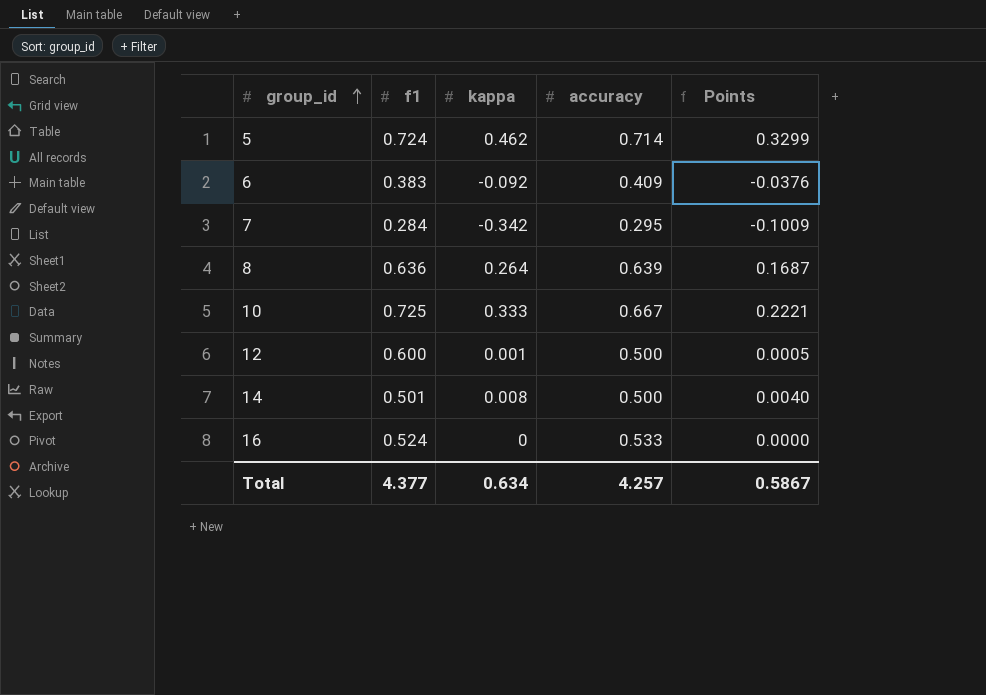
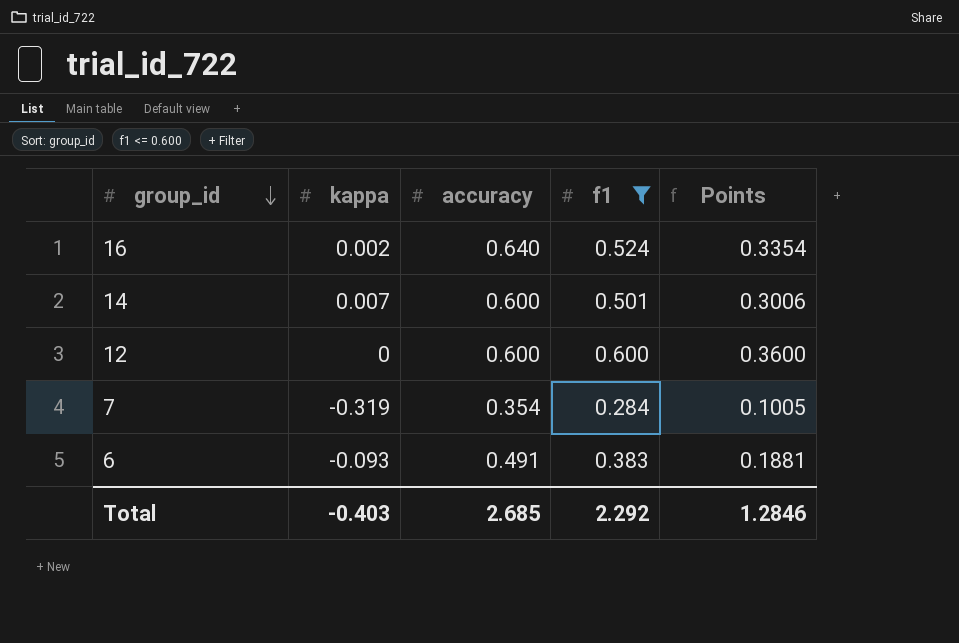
filter: none -> f1 <= 0.600
row order: group_id ascending -> group_id descending
column f1 | position: 2 -> 4
column Points | formula: [kappa] * [accuracy] -> [accuracy] * [f1]
16 | kappa: 0 -> 0.002
16 | accuracy: 0.533 -> 0.640
14 | kappa: 0.008 -> 0.007
14 | accuracy: 0.500 -> 0.600
12 | kappa: 0.001 -> 0
12 | accuracy: 0.500 -> 0.600
7 | kappa: -0.342 -> -0.319
7 | accuracy: 0.295 -> 0.354
6 | kappa: -0.092 -> -0.093
6 | accuracy: 0.409 -> 0.491
Total | kappa: 0.634 -> -0.403
Total | accuracy: 4.257 -> 2.685
Total | f1: 4.377 -> 2.292
Total | Points: 0.5867 -> 1.2846

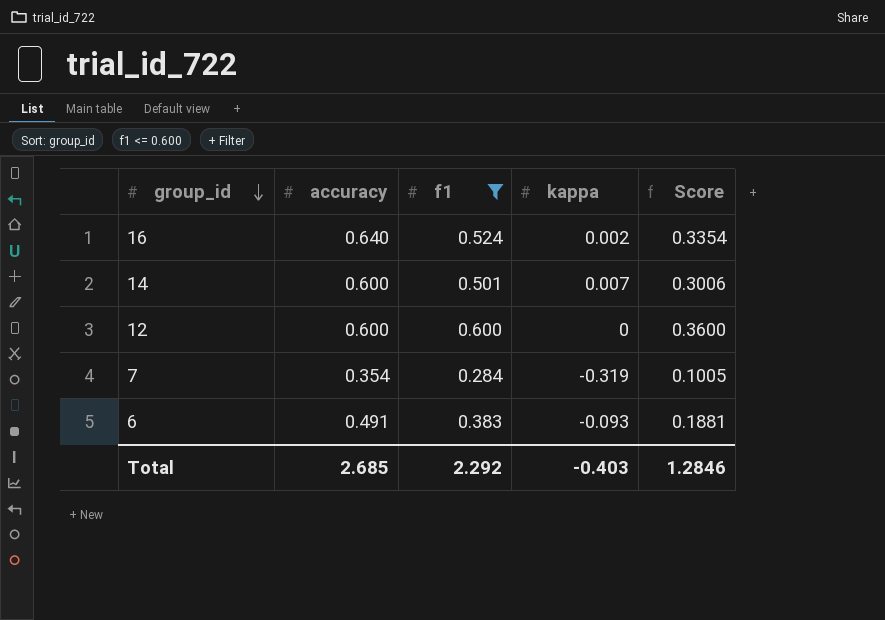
column kappa | position: 2 -> 4
column name: Points -> Score

